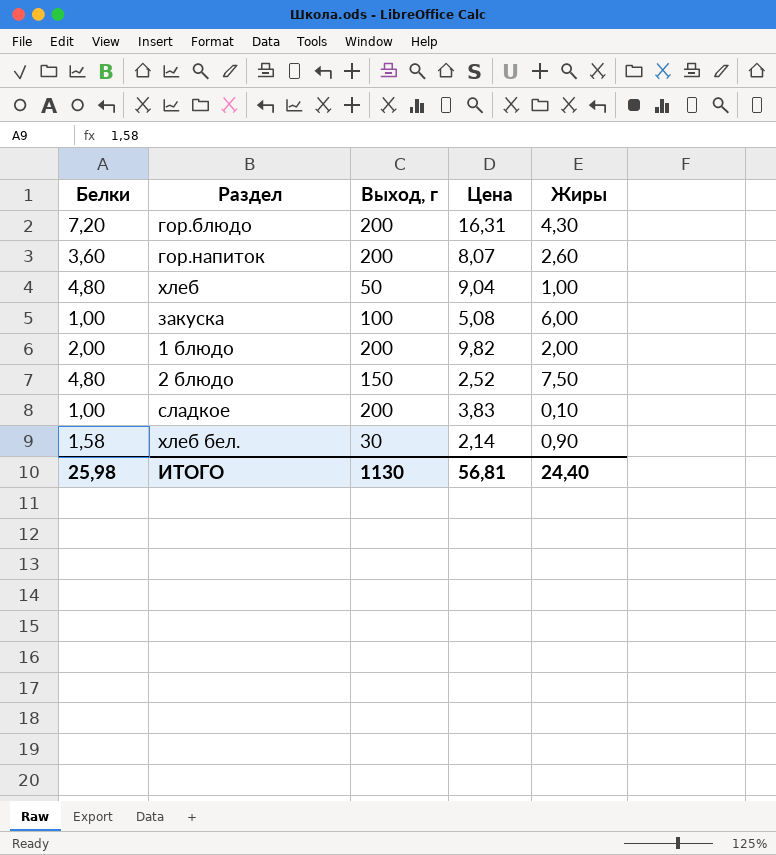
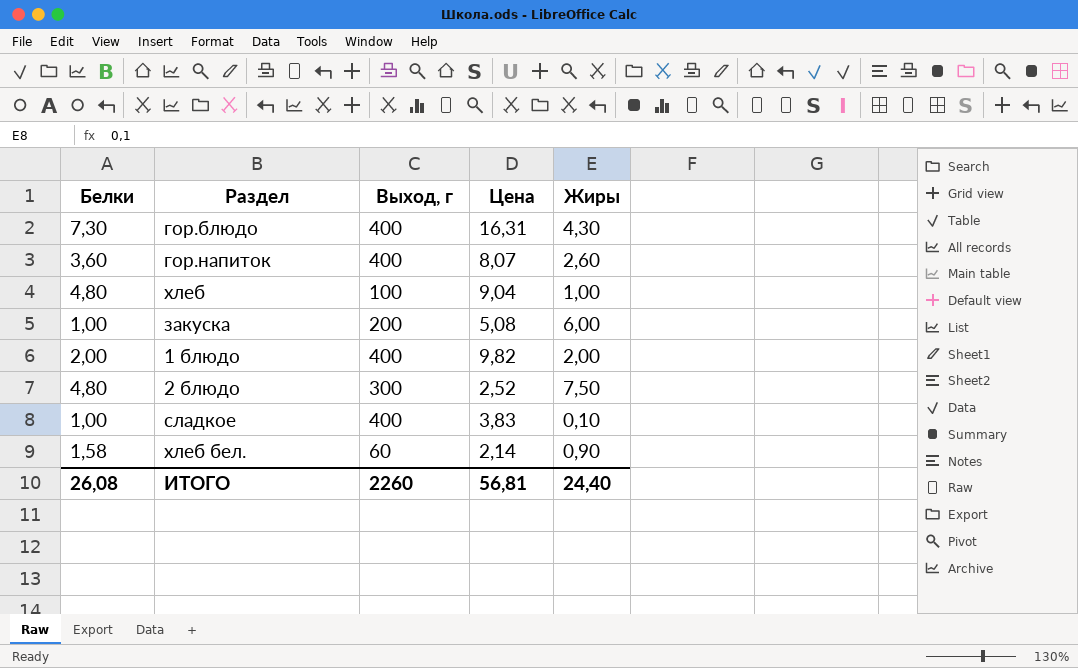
гор.блюдо | Белки: 7,20 -> 7,30
гор.блюдо | Выход, г: 200 -> 400
гор.напиток | Выход, г: 200 -> 400
хлеб | Выход, г: 50 -> 100
закуска | Выход, г: 100 -> 200
1 блюдо | Выход, г: 200 -> 400
2 блюдо | Выход, г: 150 -> 300
сладкое | Выход, г: 200 -> 400
хлеб бел. | Выход, г: 30 -> 60
ИТОГО | Белки: 25,98 -> 26,08
ИТОГО | Выход, г: 1130 -> 2260

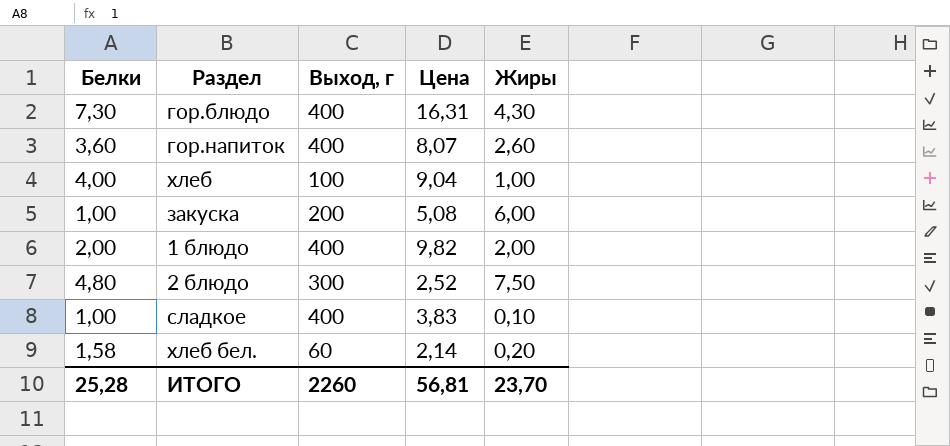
хлеб | Белки: 4,80 -> 4,00
хлеб бел. | Жиры: 0,90 -> 0,20
ИТОГО | Белки: 26,08 -> 25,28
ИТОГО | Жиры: 24,40 -> 23,70

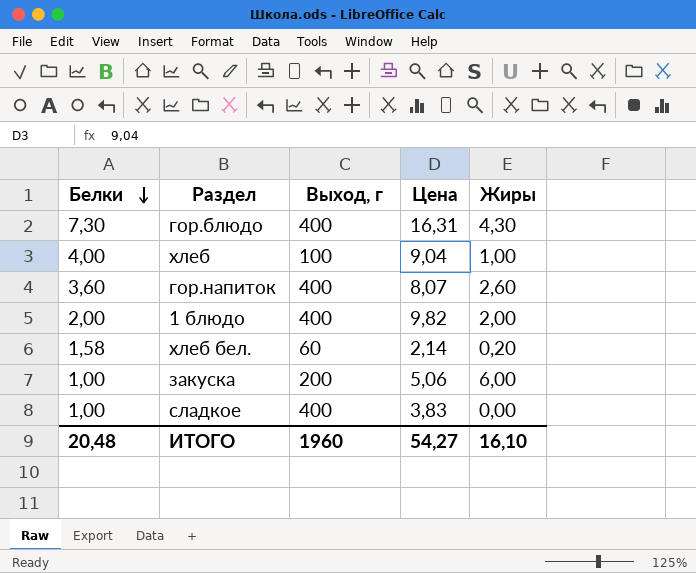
row order: none -> Белки descending
row 2 блюдо: 4,80 | 300 | 2,52 | 7,50 -> none
закуска | Цена: 5,08 -> 5,06
сладкое | Жиры: 0,10 -> 0,00
ИТОГО | Белки: 25,28 -> 20,48
ИТОГО | Выход, г: 2260 -> 1960
ИТОГО | Цена: 56,81 -> 54,27
ИТОГО | Жиры: 23,70 -> 16,10

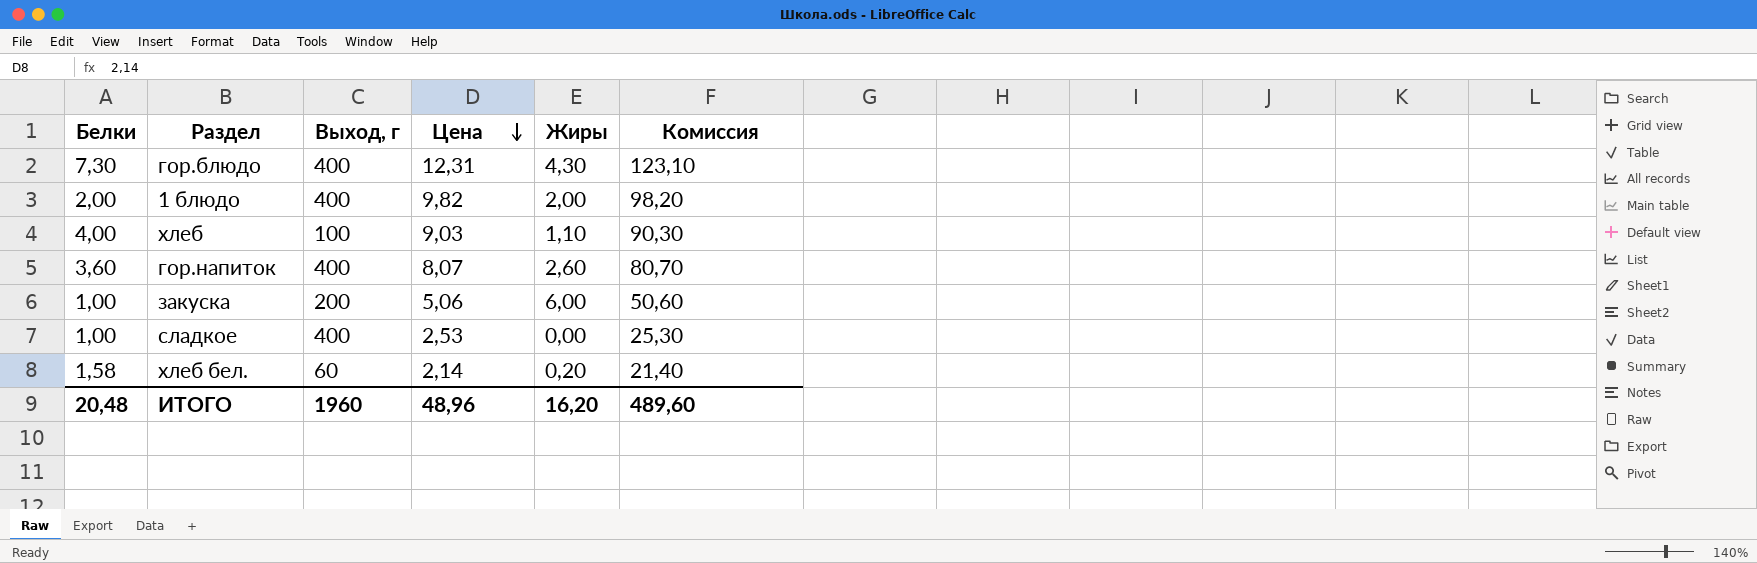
row order: Белки descending -> Цена descending
column Комиссия | formula: none -> [Цена] * 10
гор.блюдо | Цена: 16,31 -> 12,31
хлеб | Цена: 9,04 -> 9,03
хлеб | Жиры: 1,00 -> 1,10
сладкое | Цена: 3,83 -> 2,53
ИТОГО | Цена: 54,27 -> 48,96
ИТОГО | Жиры: 16,10 -> 16,20

